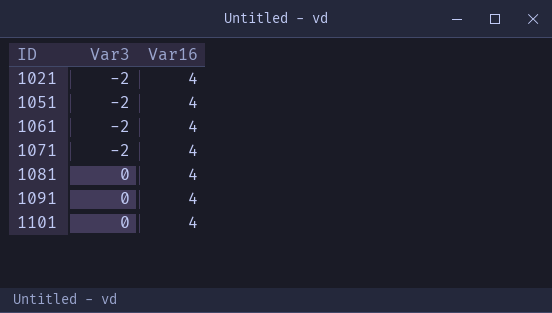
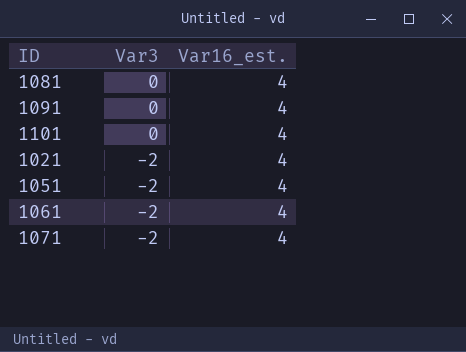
row order: ID ascending -> Var3 descending
column name: Var16 -> Var16_est.

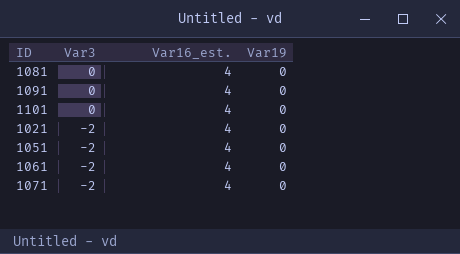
column Var19 | position: none -> 4

